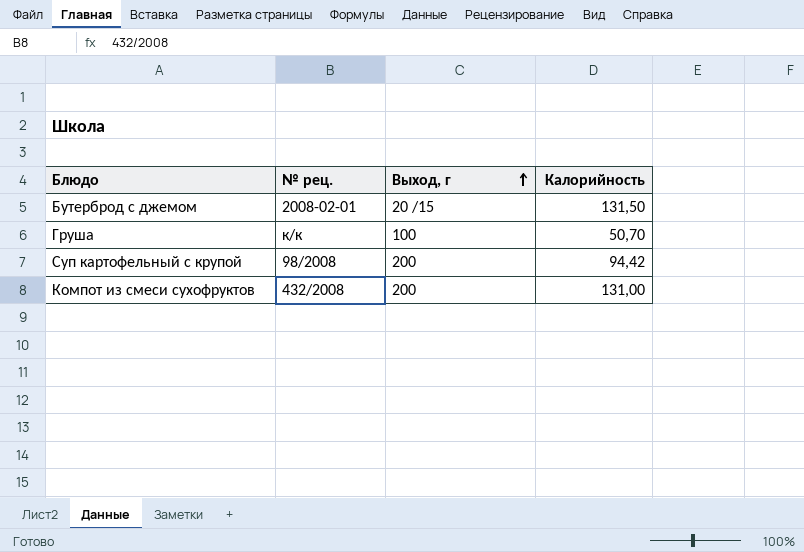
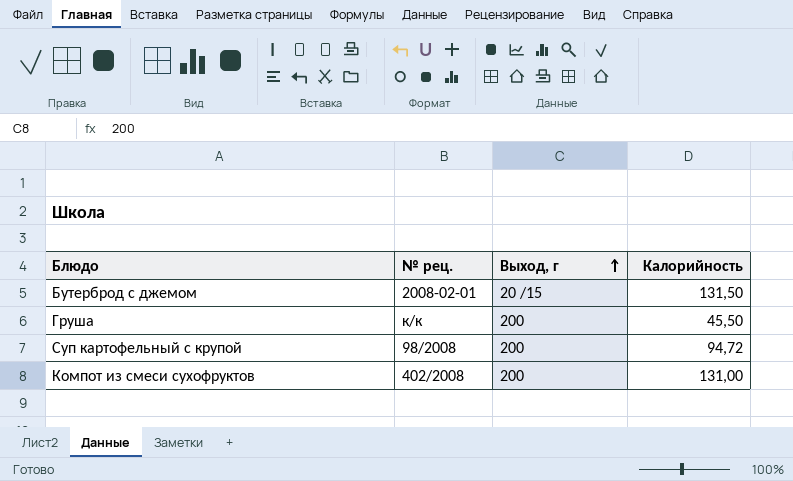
Груша | Выход, г: 100 -> 200
Груша | Калорийность: 50,70 -> 45,50
Суп картофельный с крупой | Калорийность: 94,42 -> 94,72
Компот из смеси сухофруктов | № рец.: 432/2008 -> 402/2008

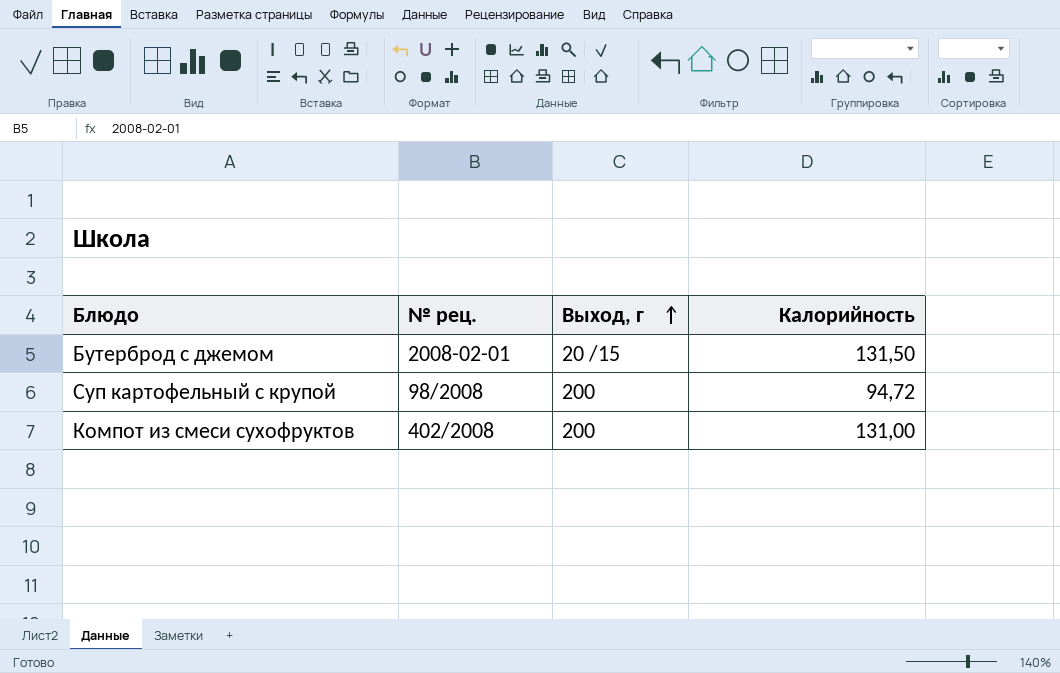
row Груша: к/к | 200 | 45,50 -> none

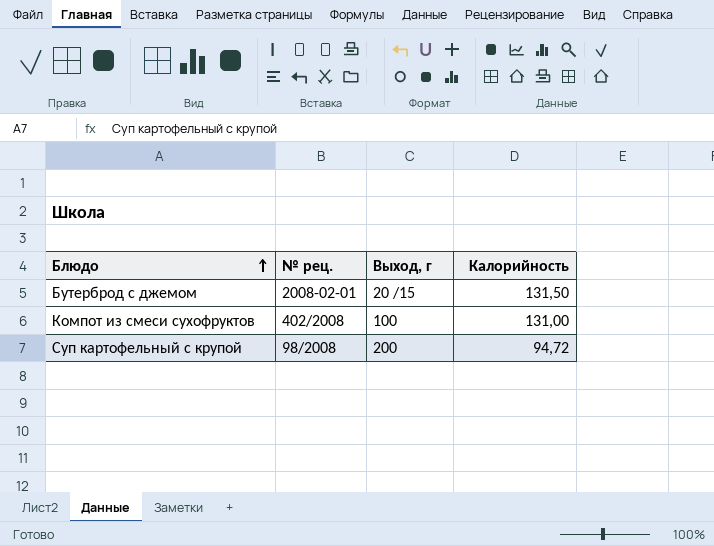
row order: Выход, г ascending -> Блюдо ascending
Компот из смеси сухофруктов | Выход, г: 200 -> 100

